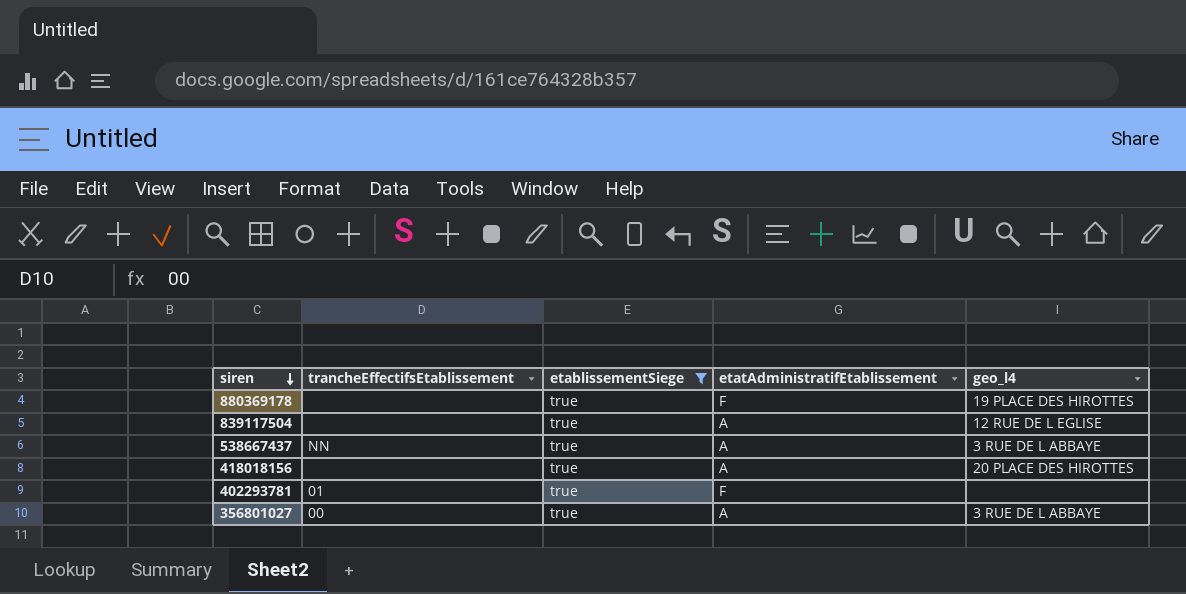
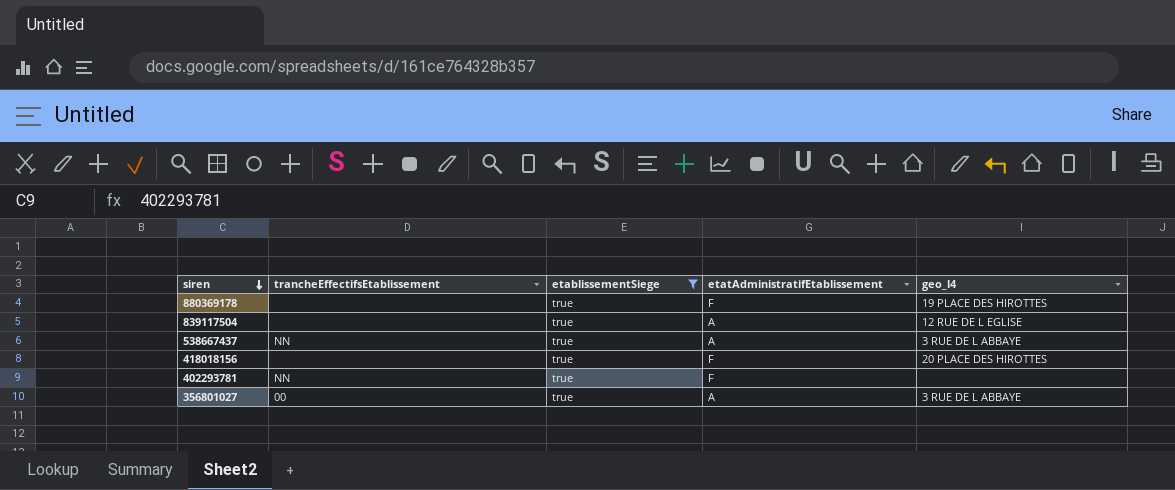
418018156 | etatAdministratifEtablissement: A -> F
402293781 | trancheEffectifsEtablissement: 01 -> NN

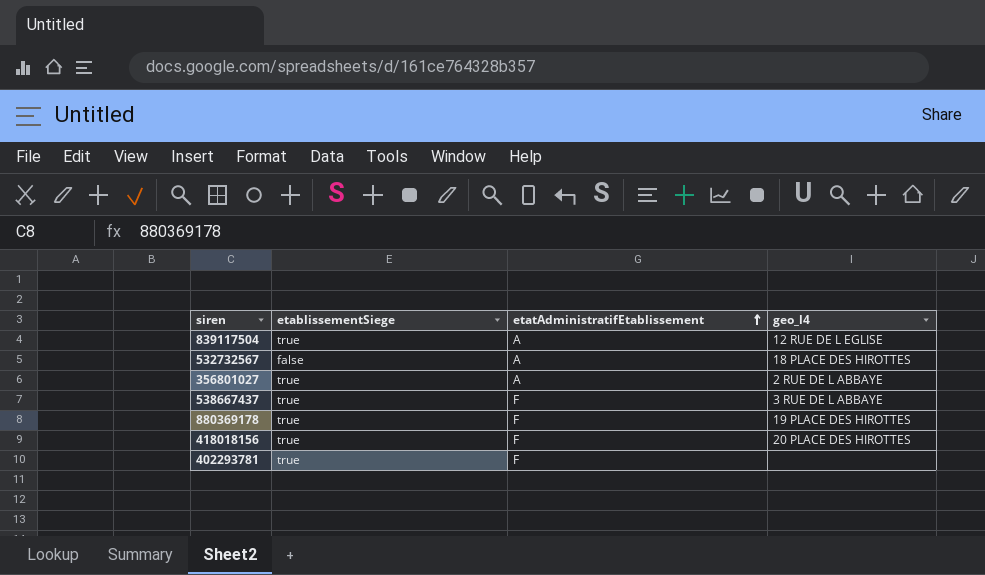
filter: etablissementSiege = true -> none
row order: siren descending -> etatAdministratifEtablissement ascending
column trancheEffectifsEtablissement | position: 2 -> none
356801027 | geo_l4: 3 RUE DE L ABBAYE -> 2 RUE DE L ABBAYE
538667437 | etatAdministratifEtablissement: A -> F

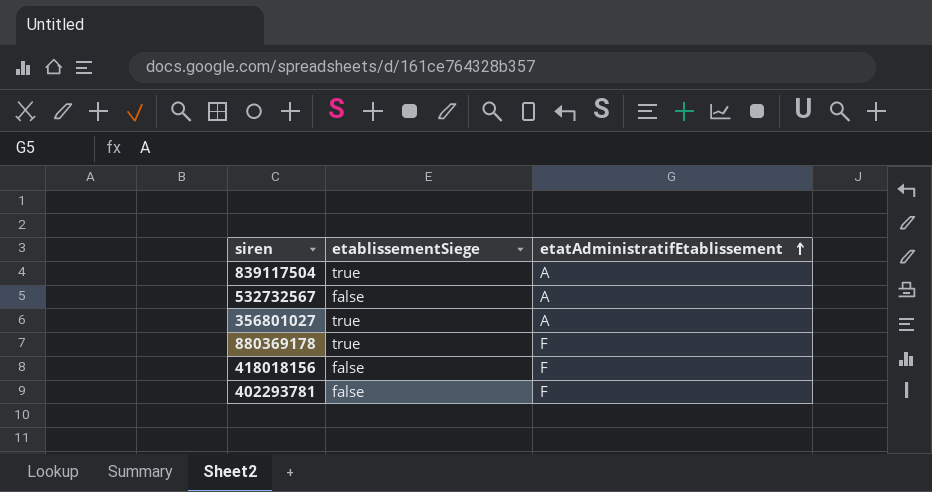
column geo_l4 | position: 4 -> none
row 538667437: true | F | 3 RUE DE L ABBAYE -> none
418018156 | etablissementSiege: true -> false
402293781 | etablissementSiege: true -> false

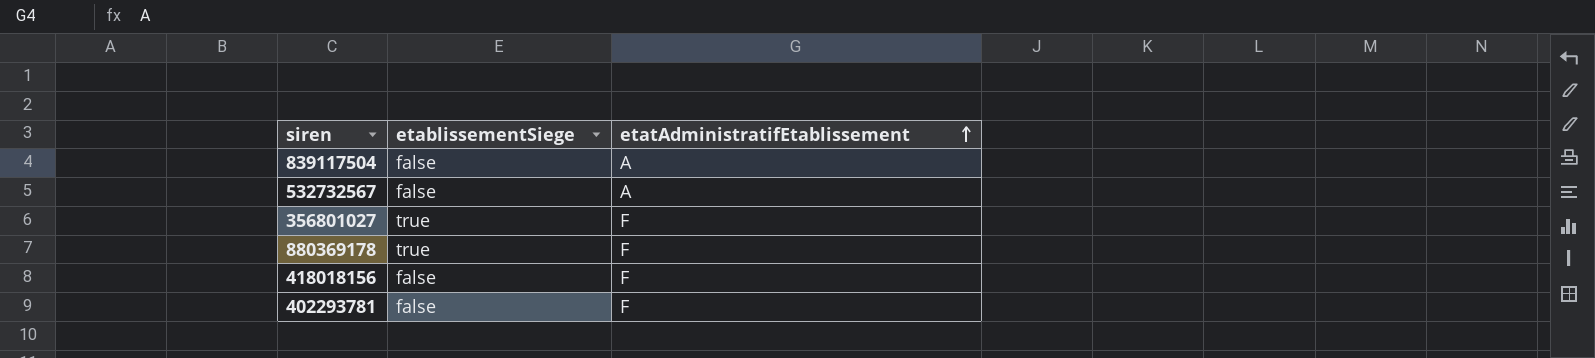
839117504 | etablissementSiege: true -> false
356801027 | etatAdministratifEtablissement: A -> F

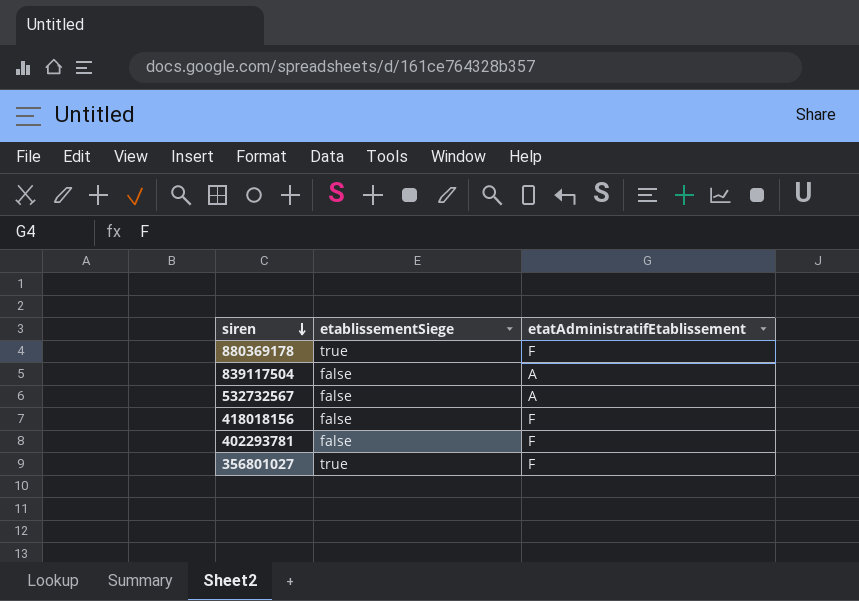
row order: etatAdministratifEtablissement ascending -> siren descending

